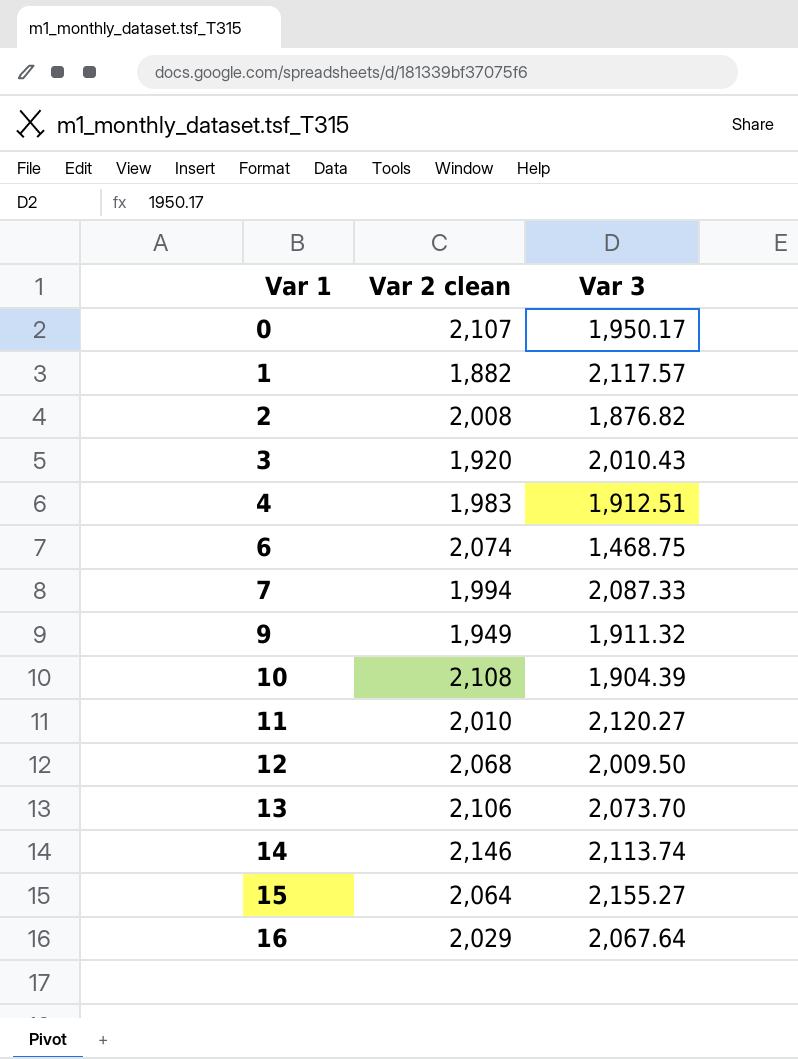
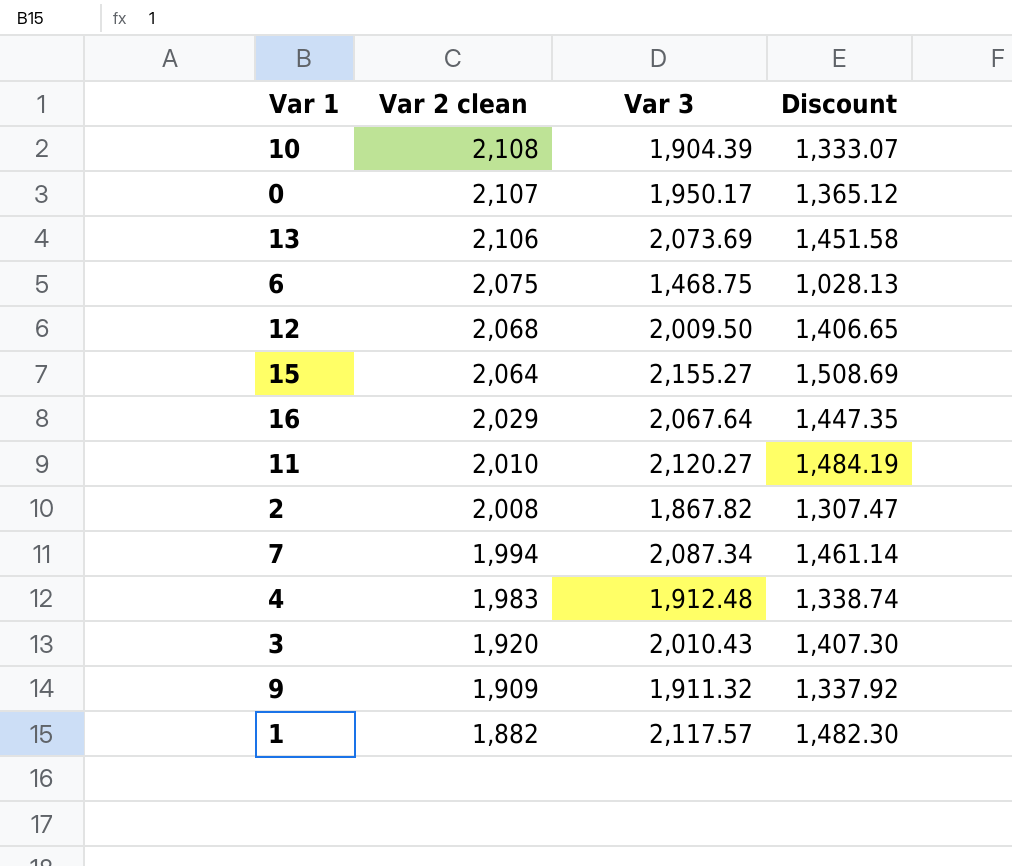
row order: Var 1 ascending -> Var 2 clean descending
column Discount | formula: none -> [Var 3] * 0.7
row 14: 2,146 | 2,113.74 -> none
13 | Var 3: 2,073.70 -> 2,073.69
6 | Var 2 clean: 2,074 -> 2,075
2 | Var 3: 1,876.82 -> 1,867.82
7 | Var 3: 2,087.33 -> 2,087.34
4 | Var 3: 1,912.51 -> 1,912.48
9 | Var 2 clean: 1,949 -> 1,909

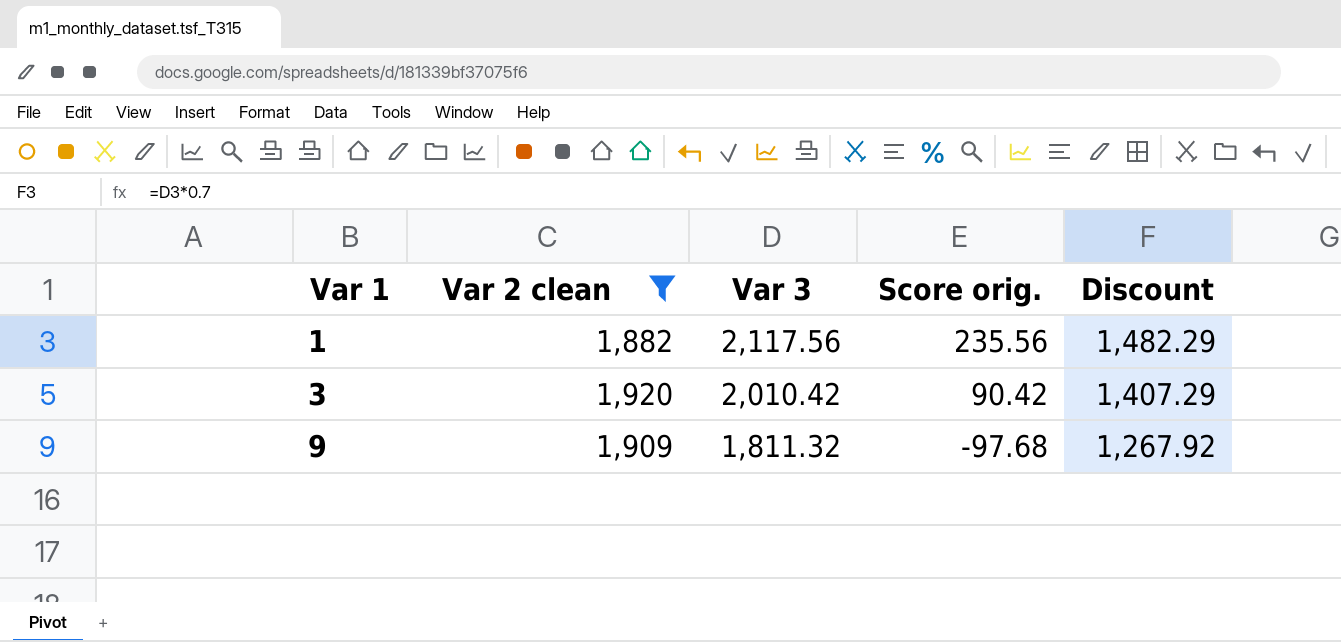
filter: none -> Var 2 clean <= 1,920
row order: Var 2 clean descending -> Var 1 ascending
column Score orig. | formula: none -> [Var 3] - [Var 2 clean]
1 | Var 3: 2,117.57 -> 2,117.56
1 | Discount: 1,482.30 -> 1,482.29
3 | Var 3: 2,010.43 -> 2,010.42
3 | Discount: 1,407.30 -> 1,407.29
9 | Var 3: 1,911.32 -> 1,811.32
9 | Discount: 1,337.92 -> 1,267.92

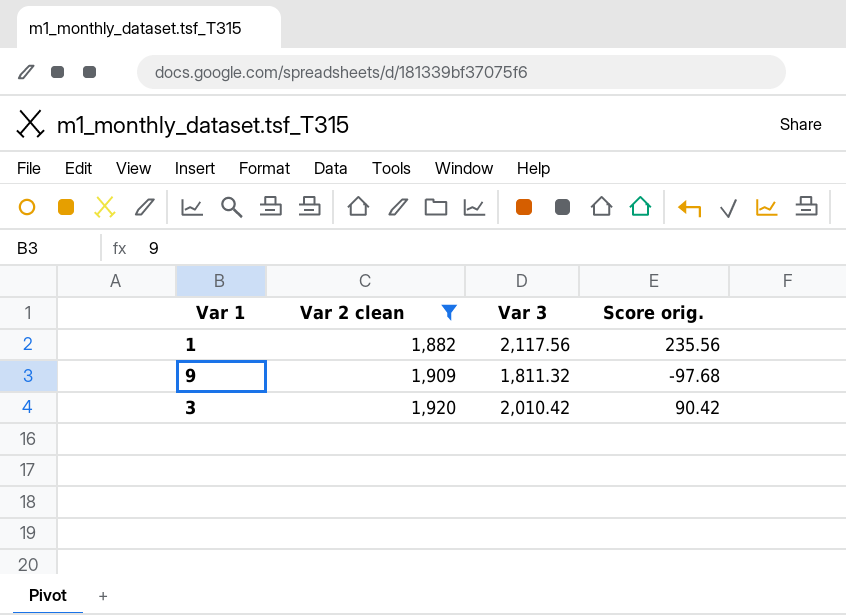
row order: Var 1 ascending -> Var 2 clean ascending
column Discount | formula: [Var 3] * 0.7 -> none

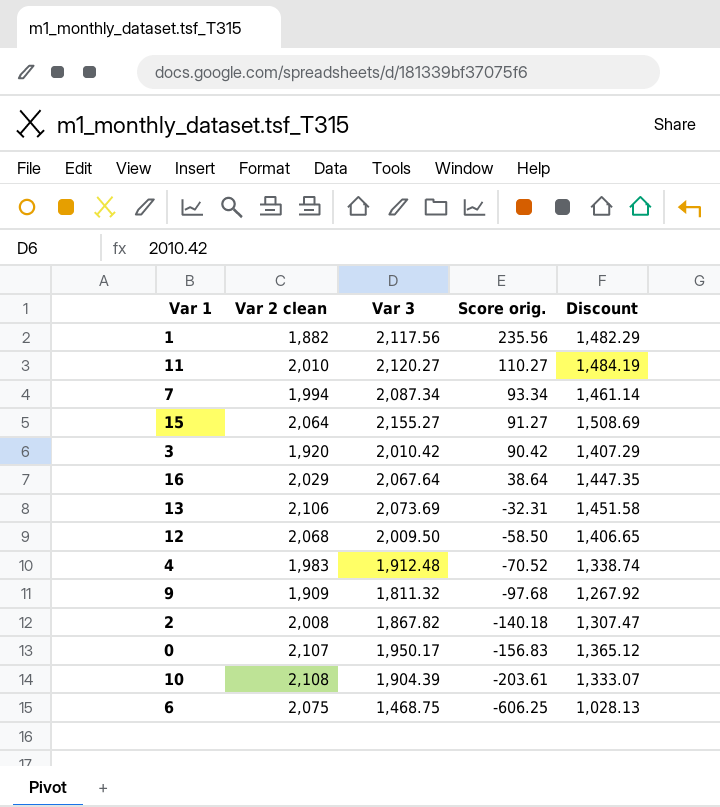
filter: Var 2 clean <= 1,920 -> none
row order: Var 2 clean ascending -> Score orig. descending
column Discount | formula: none -> [Var 3] * 0.7

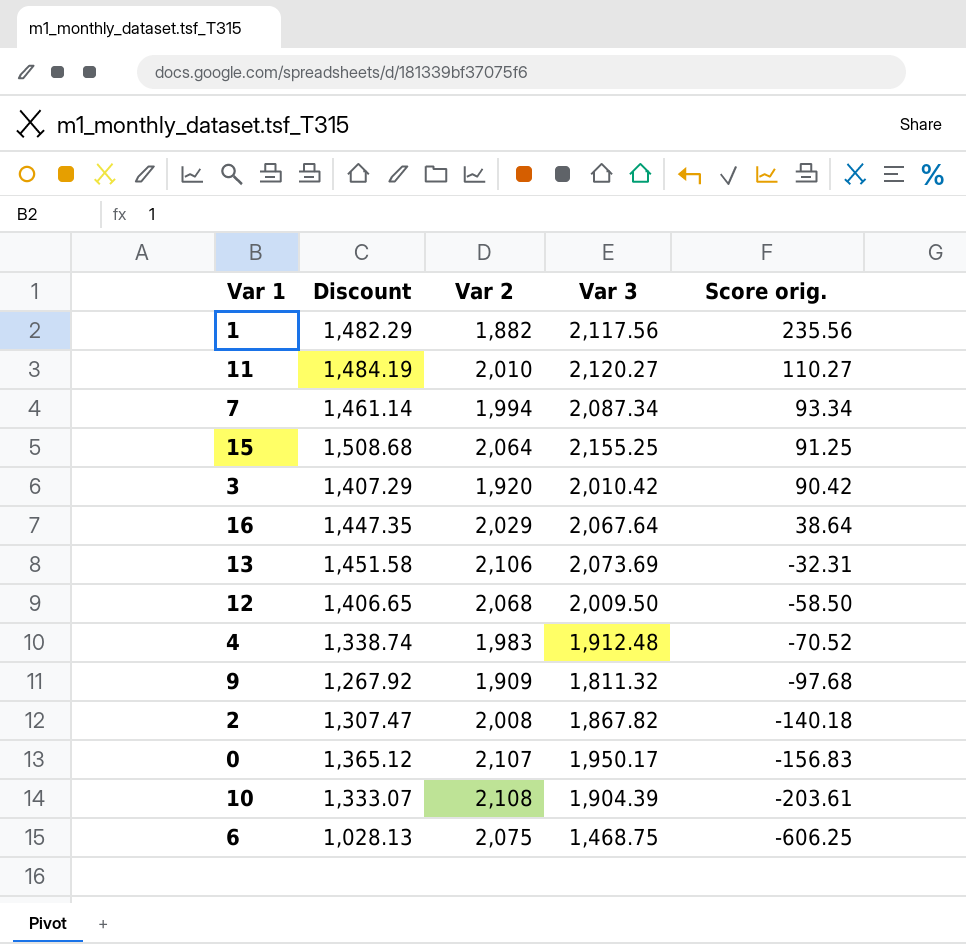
column Discount | position: 5 -> 2
column name: Var 2 clean -> Var 2
15 | Discount: 1,508.69 -> 1,508.68
15 | Var 3: 2,155.27 -> 2,155.25
15 | Score orig.: 91.27 -> 91.25

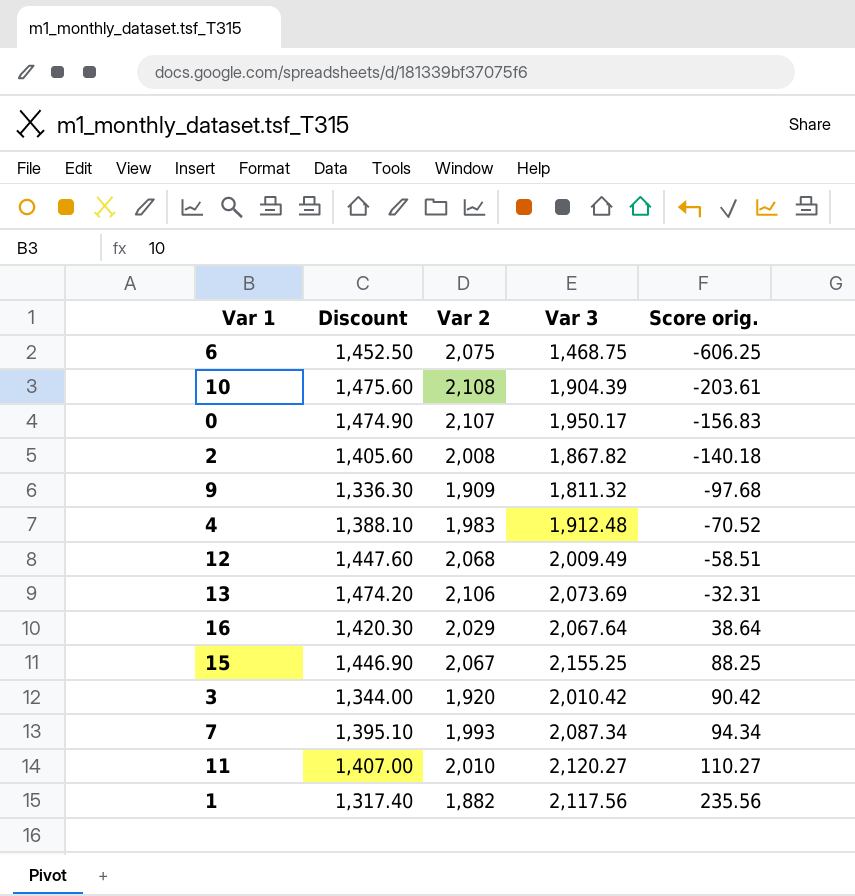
row order: Score orig. descending -> Score orig. ascending
column Discount | formula: [Var 3] * 0.7 -> [Var 2] * 0.7
12 | Var 3: 2,009.50 -> 2,009.49
12 | Score orig.: -58.50 -> -58.51
15 | Var 2: 2,064 -> 2,067
15 | Score orig.: 91.25 -> 88.25
7 | Var 2: 1,994 -> 1,993
7 | Score orig.: 93.34 -> 94.34

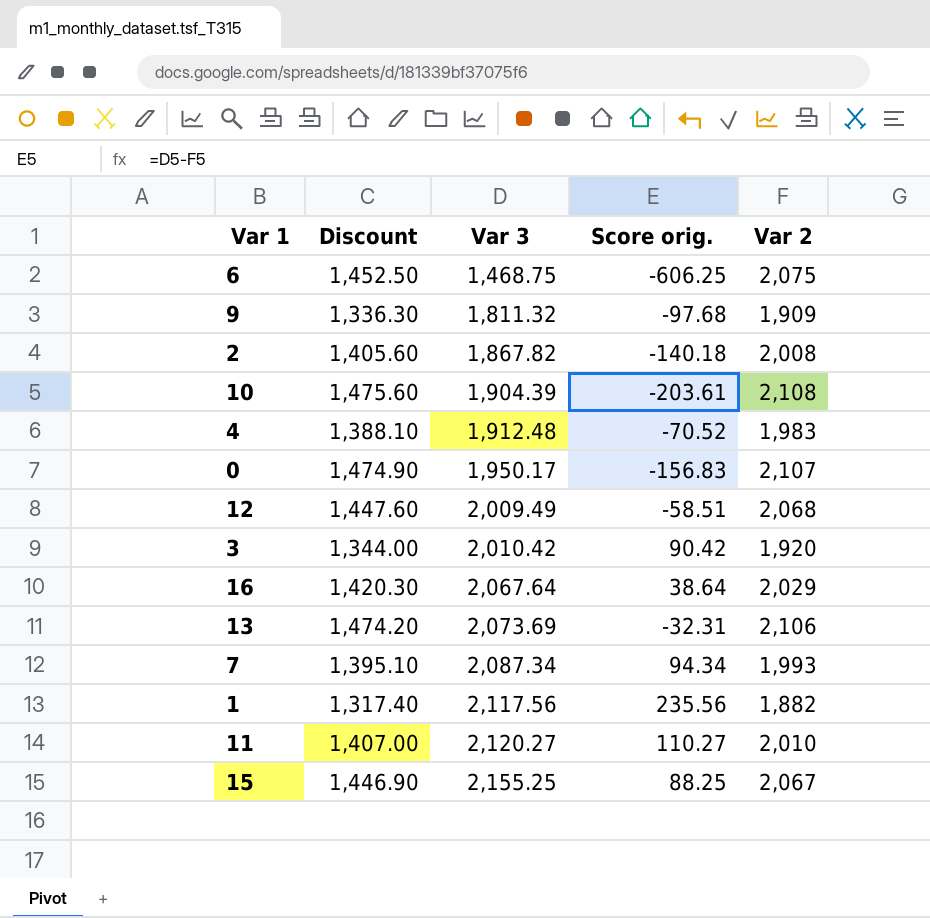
row order: Score orig. ascending -> Var 3 ascending
column Var 2 | position: 3 -> 5

